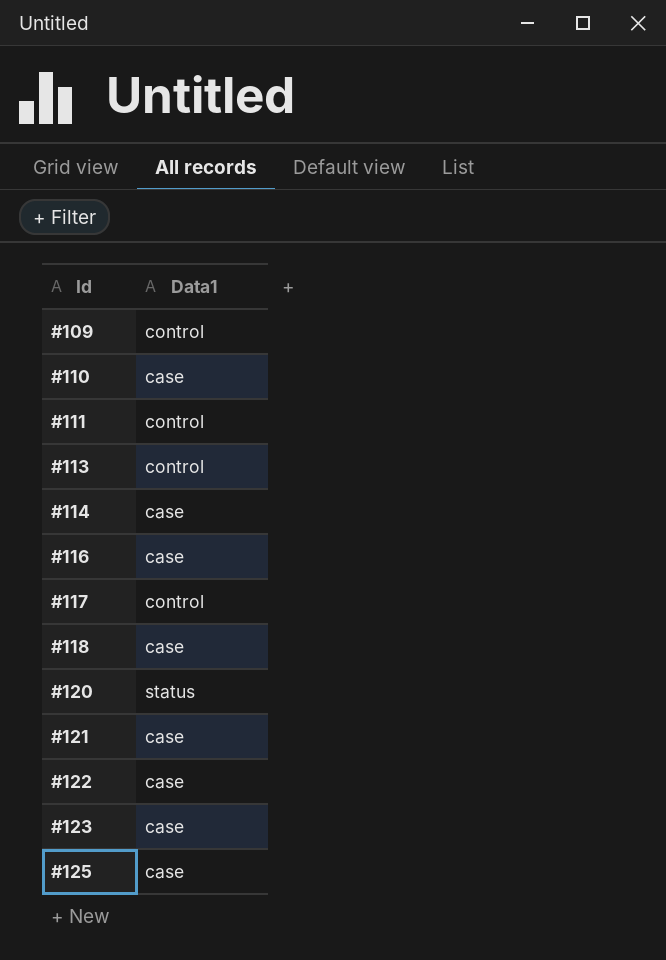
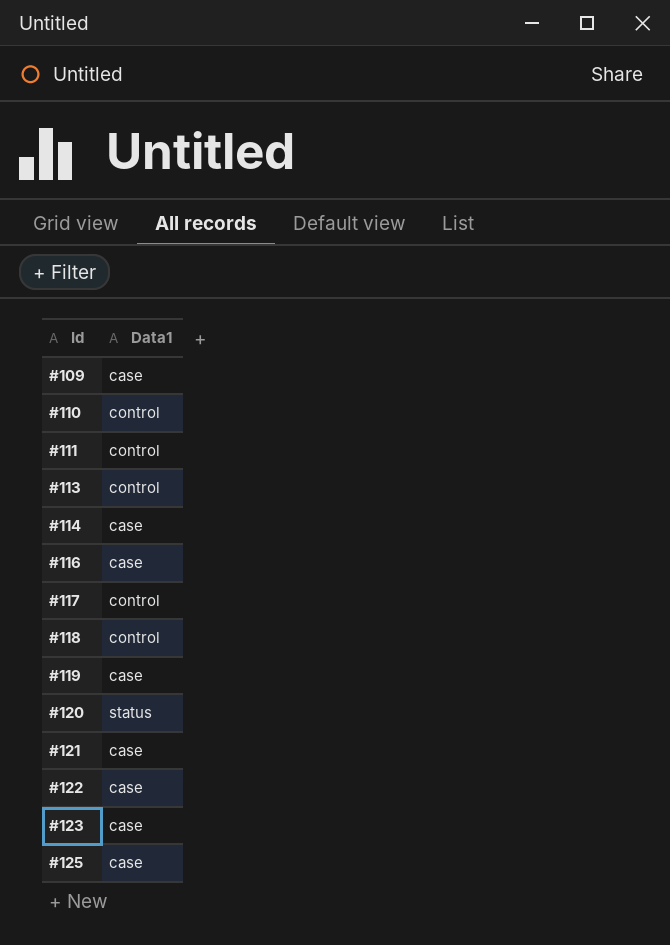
#109 | Data1: control -> case
#110 | Data1: case -> control
#118 | Data1: case -> control
row #119: none -> case

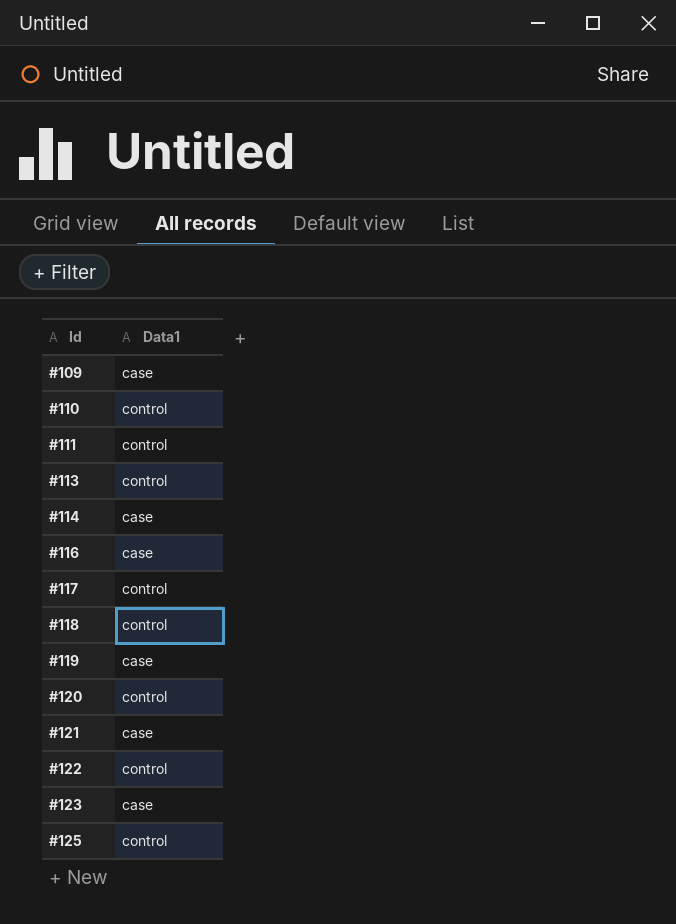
#120 | Data1: status -> control
#122 | Data1: case -> control
#125 | Data1: case -> control

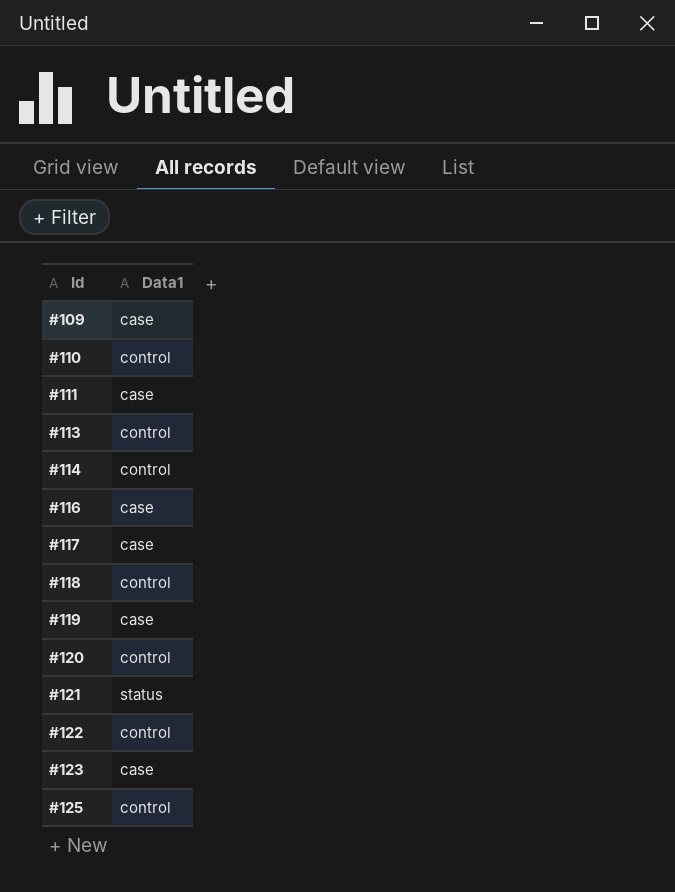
#111 | Data1: control -> case
#114 | Data1: case -> control
#117 | Data1: control -> case
#121 | Data1: case -> status

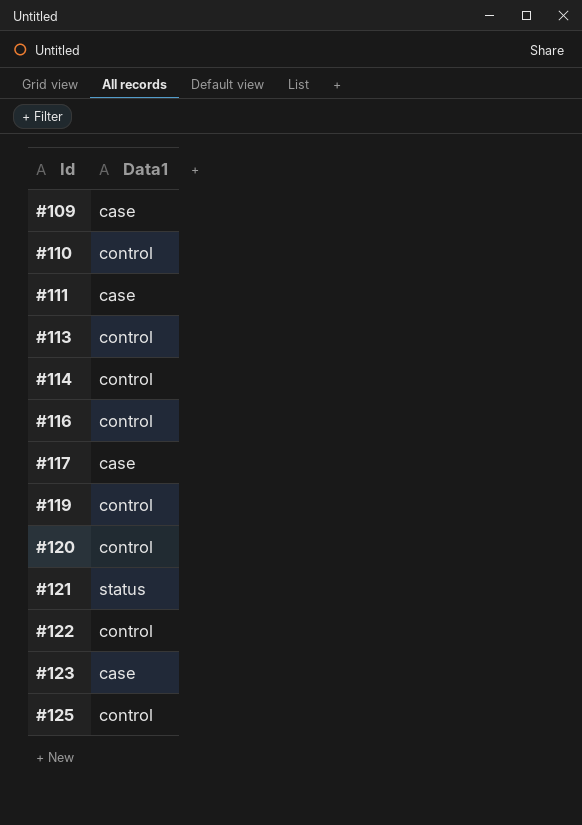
row #118: control -> none
#116 | Data1: case -> control
#119 | Data1: case -> control

